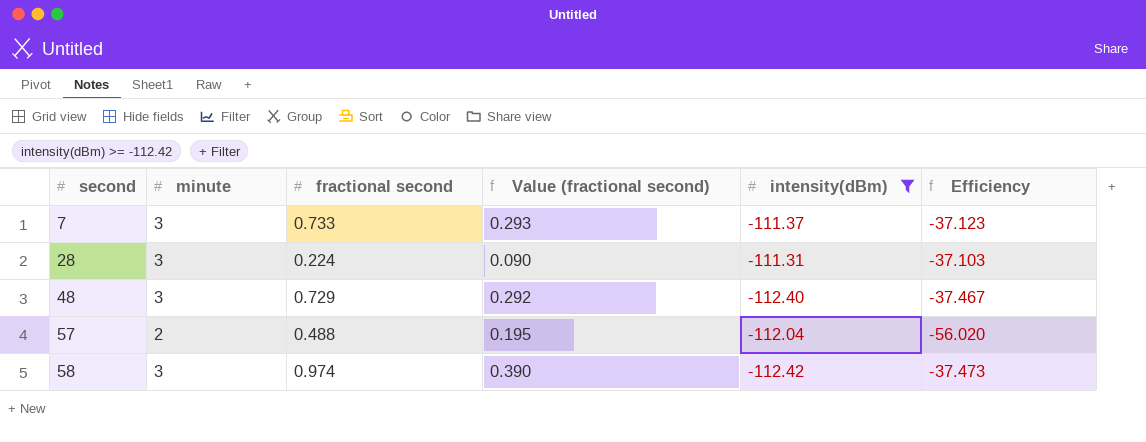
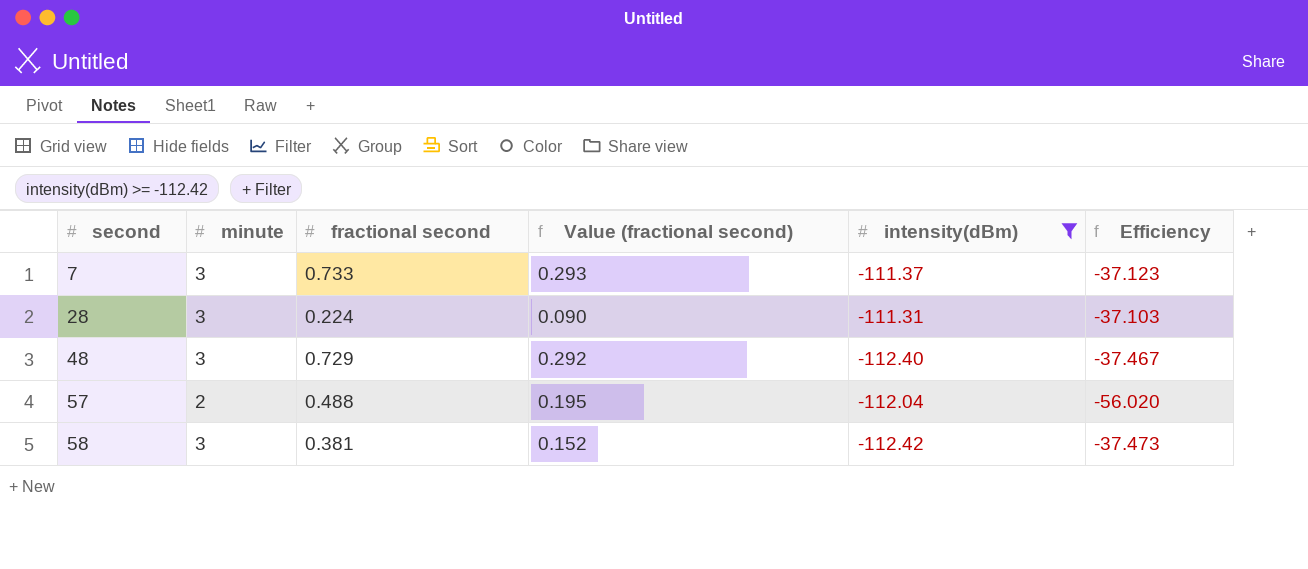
58 | fractional second: 0.974 -> 0.381
58 | Value (fractional second): 0.390 -> 0.152

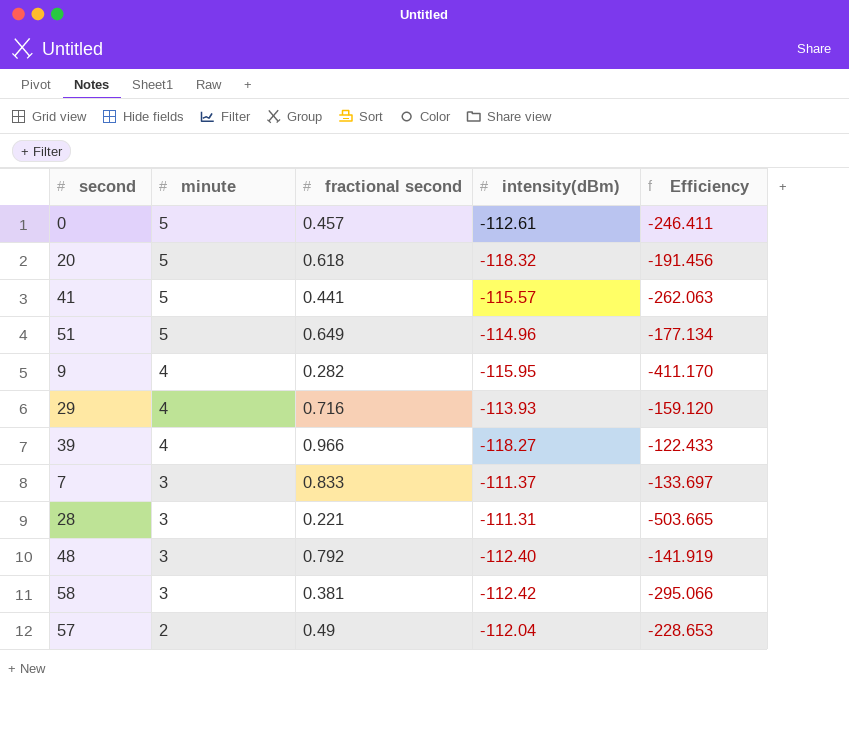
filter: intensity(dBm) >= -112.42 -> none
row order: second ascending -> minute descending
column Value (fractional second) | formula: [fractional second] * 0.4 -> none
column Efficiency | formula: [intensity(dBm)] / [minute] -> [intensity(dBm)] / [fractional second]
7 | fractional second: 0.733 -> 0.833
28 | fractional second: 0.224 -> 0.221
48 | fractional second: 0.729 -> 0.792
57 | fractional second: 0.488 -> 0.49

